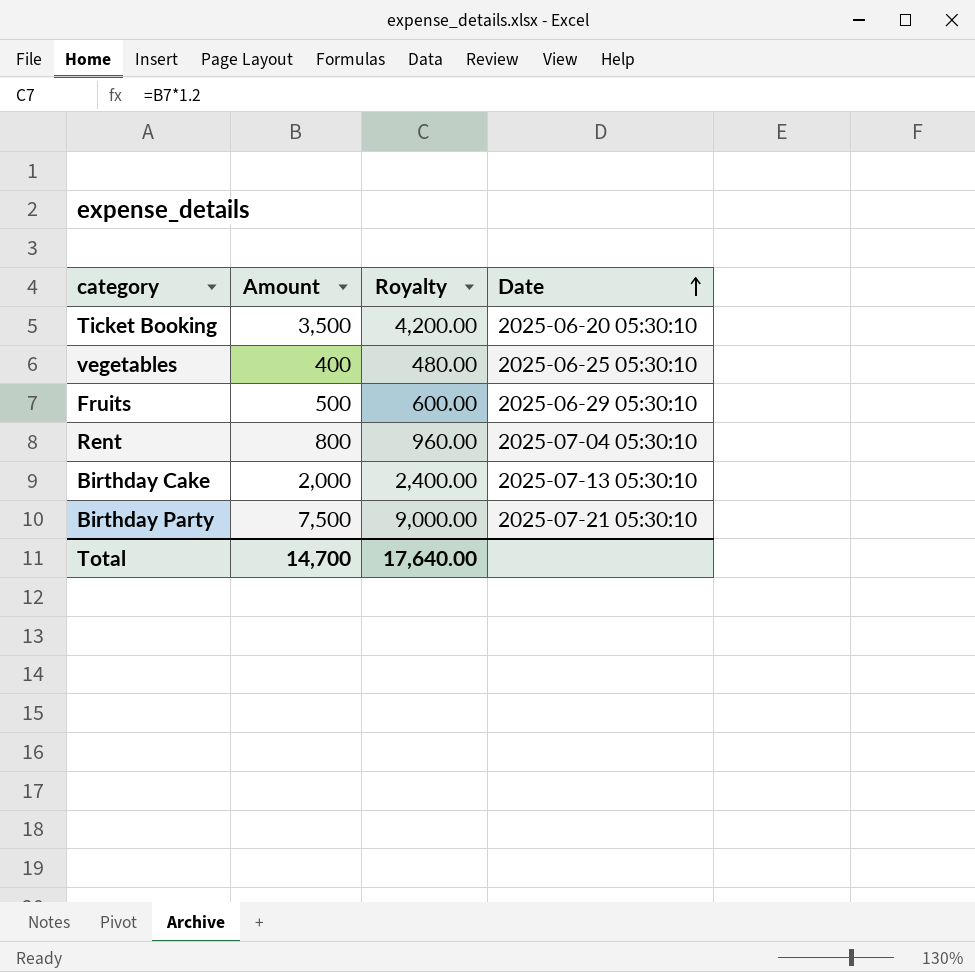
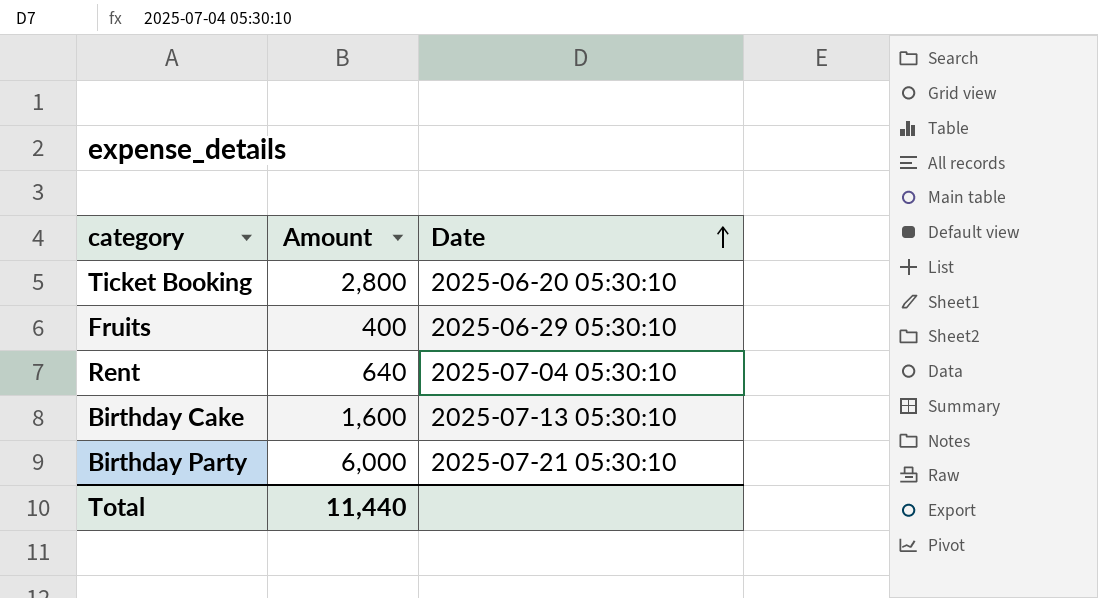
column Royalty | formula: [Amount] * 1.2 -> none
row vegetables: 400 | 480.00 | 2025-06-25 05:30:10 -> none
Ticket Booking | Amount: 3,500 -> 2,800
Fruits | Amount: 500 -> 400
Rent | Amount: 800 -> 640
Birthday Cake | Amount: 2,000 -> 1,600
Birthday Party | Amount: 7,500 -> 6,000
Total | Amount: 14,700 -> 11,440

